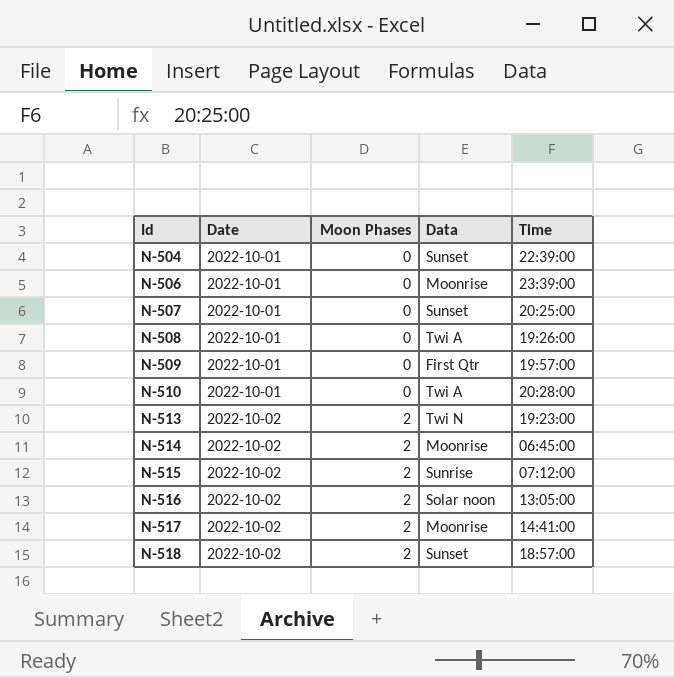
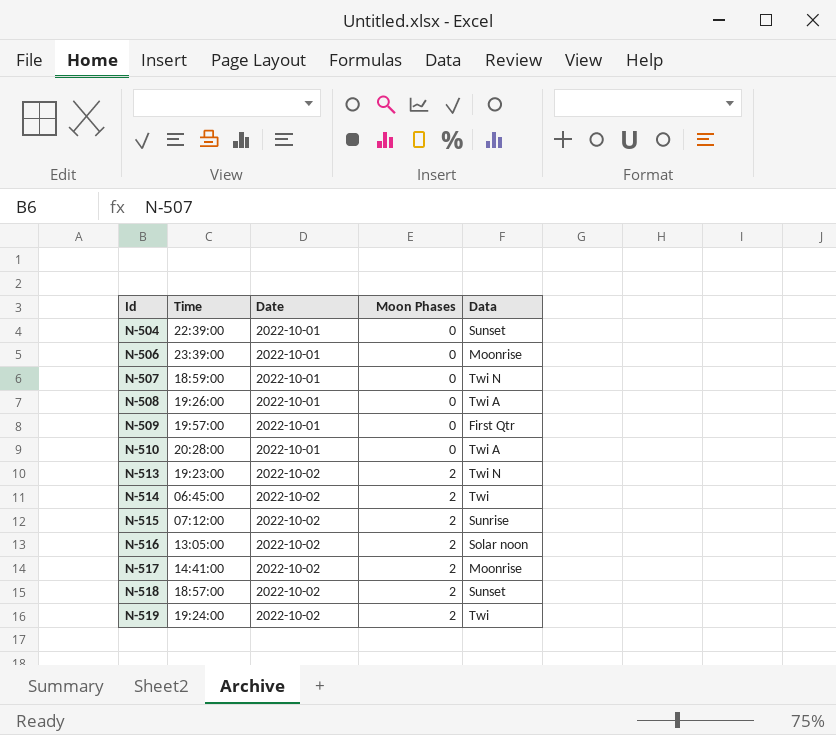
column Time | position: 5 -> 2
N-507 | Time: 20:25:00 -> 18:59:00
N-507 | Data: Sunset -> Twi N
N-514 | Data: Moonrise -> Twi
row N-519: none -> 19:24:00 | 2022-10-02 | 2 | Twi

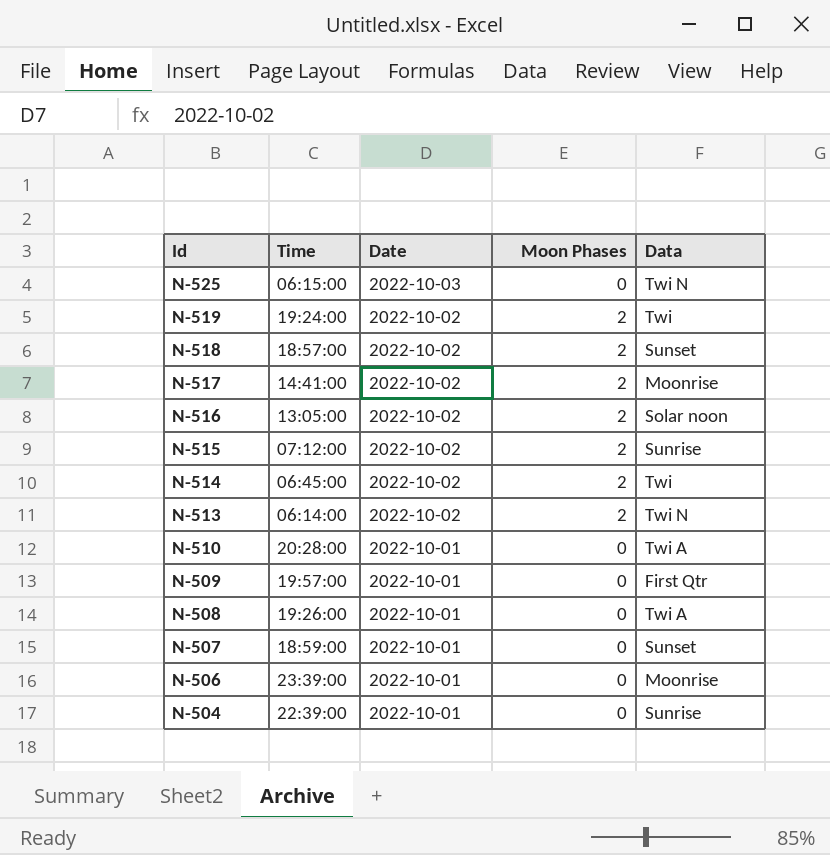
row order: Id ascending -> Id descending
row N-525: none -> 06:15:00 | 2022-10-03 | 0 | Twi N
N-513 | Time: 19:23:00 -> 06:14:00
N-507 | Data: Twi N -> Sunset
N-504 | Data: Sunset -> Sunrise

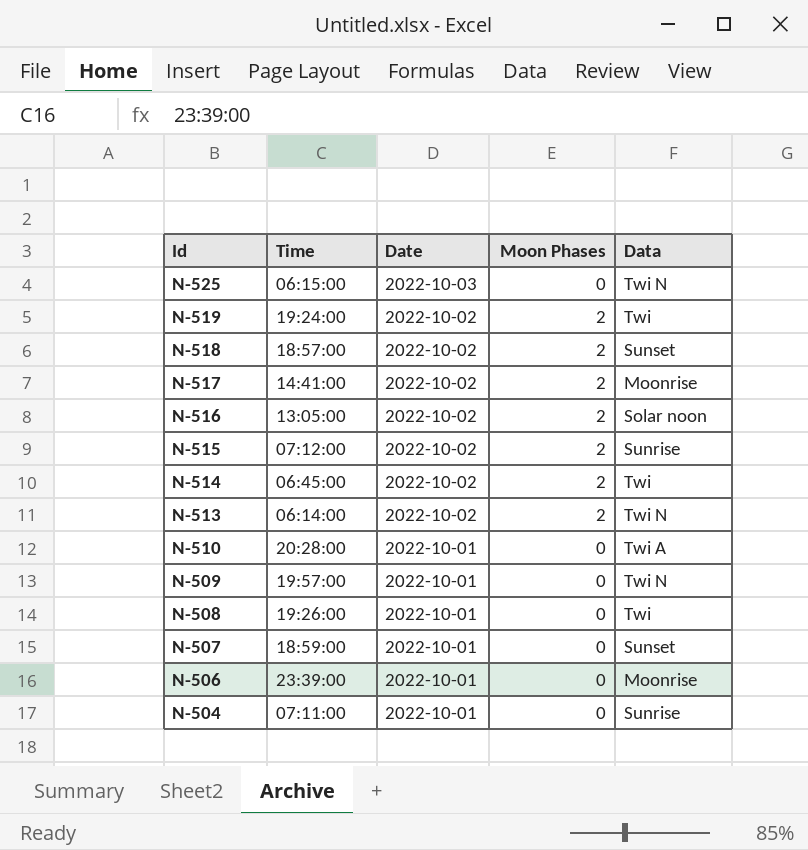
N-509 | Data: First Qtr -> Twi N
N-508 | Data: Twi A -> Twi
N-504 | Time: 22:39:00 -> 07:11:00

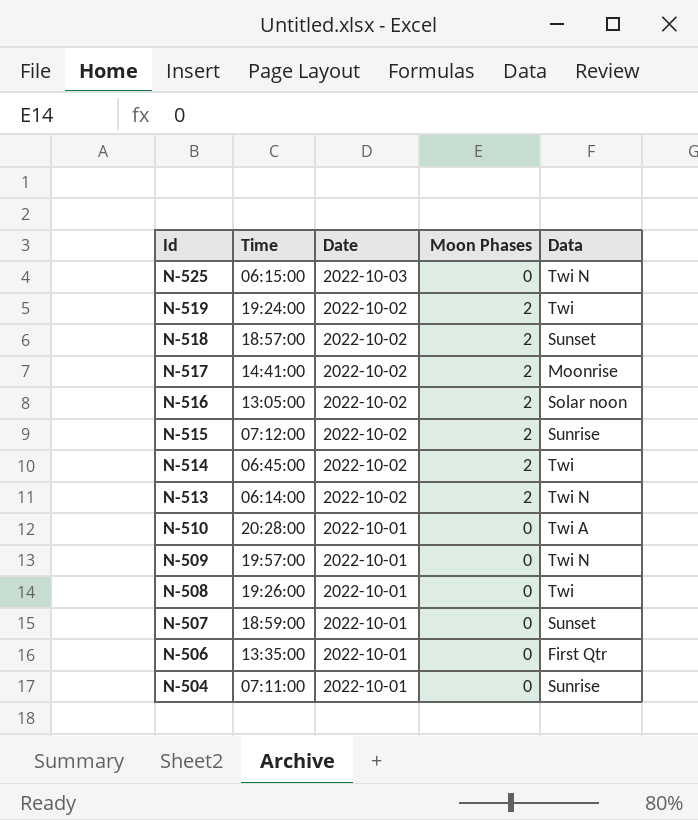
N-506 | Time: 23:39:00 -> 13:35:00
N-506 | Data: Moonrise -> First Qtr

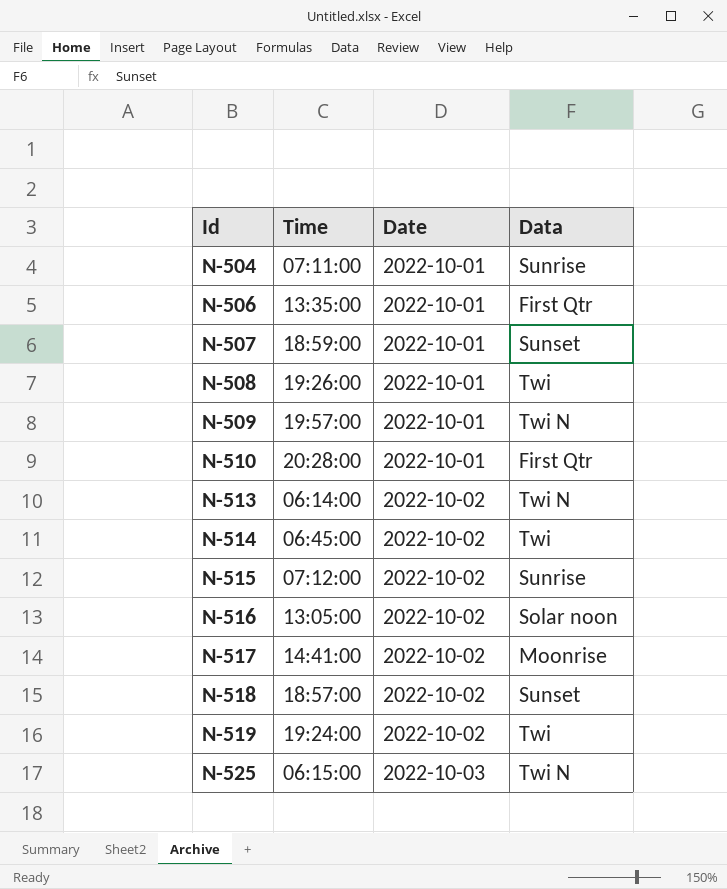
row order: Id descending -> Id ascending
column Moon Phases | position: 4 -> none
N-510 | Data: Twi A -> First Qtr

